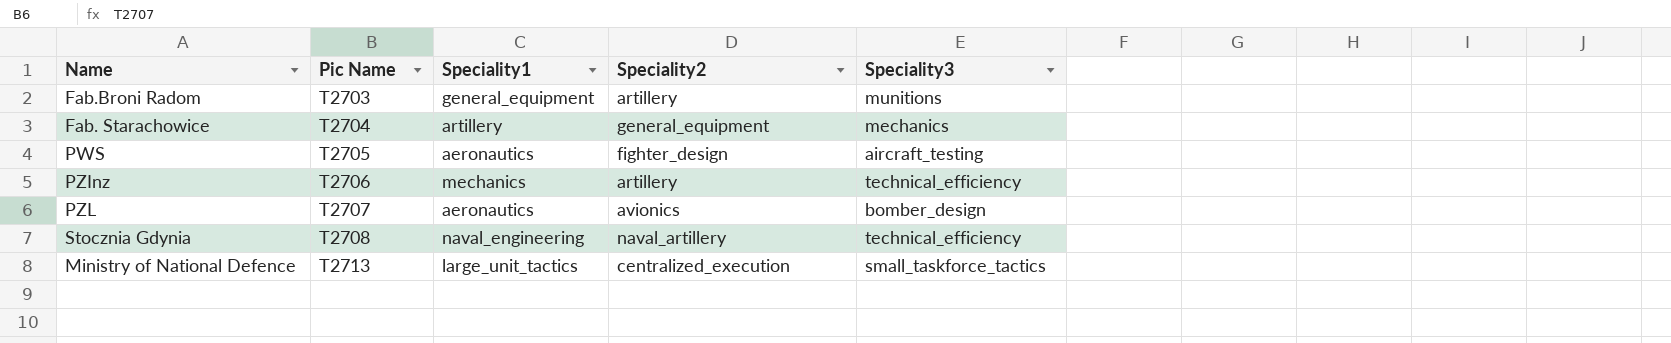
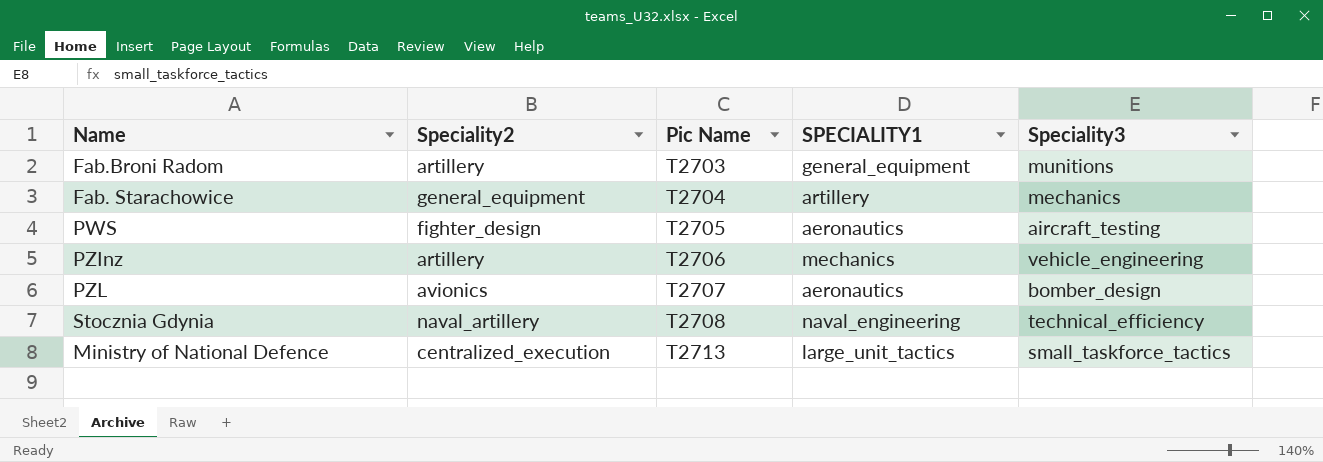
column Speciality2 | position: 4 -> 2
column name: Speciality1 -> SPECIALITY1
PZInz | Speciality3: technical_efficiency -> vehicle_engineering

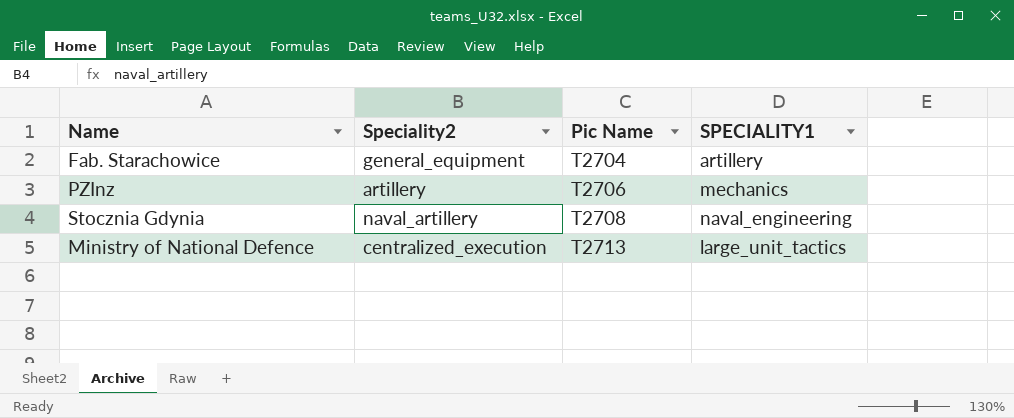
column Speciality3 | position: 5 -> none
row Fab.Broni Radom: artillery | T2703 | general_equipment | munitions -> none
row PWS: fighter_design | T2705 | aeronautics | aircraft_testing -> none
row PZL: avionics | T2707 | aeronautics | bomber_design -> none

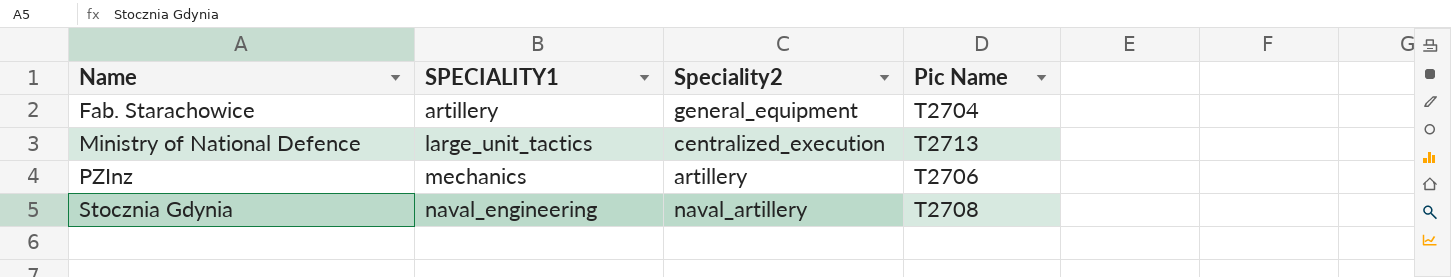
row order: Pic Name ascending -> Name ascending
column SPECIALITY1 | position: 4 -> 2

